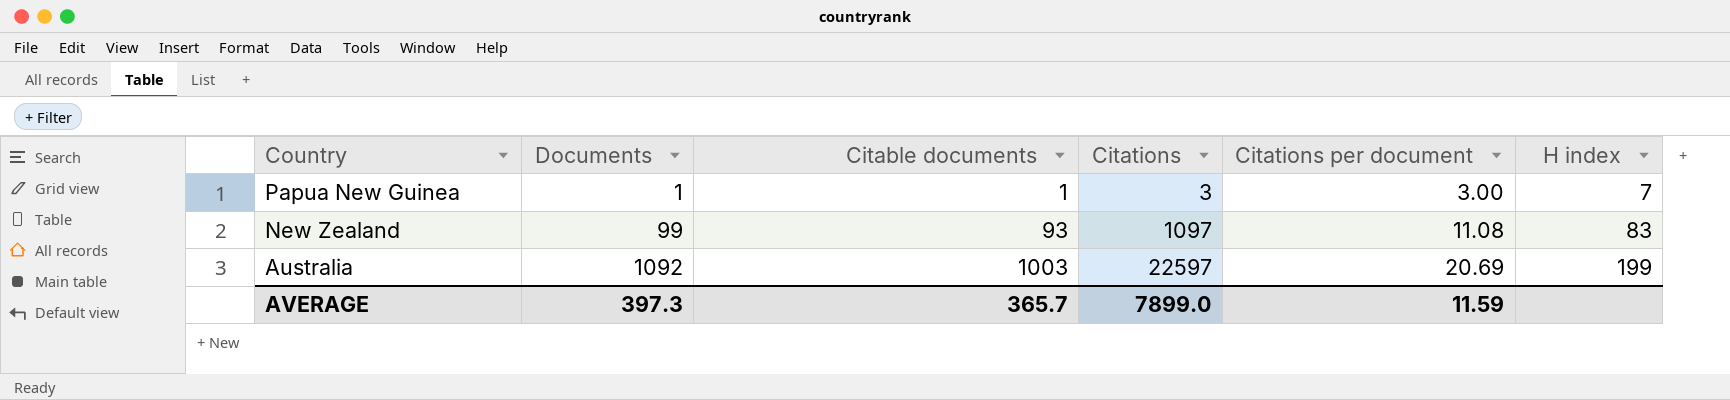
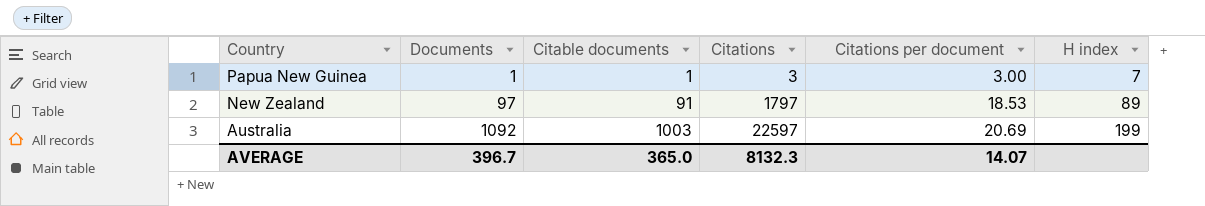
New Zealand | Documents: 99 -> 97
New Zealand | Citable documents: 93 -> 91
New Zealand | Citations: 1097 -> 1797
New Zealand | Citations per document: 11.08 -> 18.53
New Zealand | H index: 83 -> 89
AVERAGE | Documents: 397.3 -> 396.7
AVERAGE | Citable documents: 365.7 -> 365.0
AVERAGE | Citations: 7899.0 -> 8132.3
AVERAGE | Citations per document: 11.59 -> 14.07

